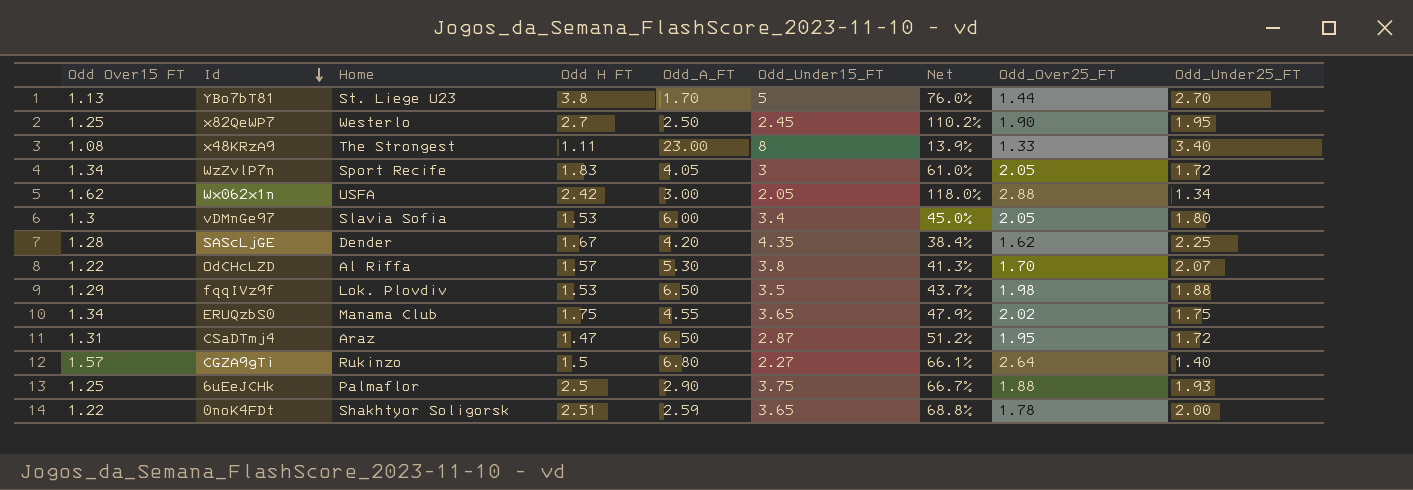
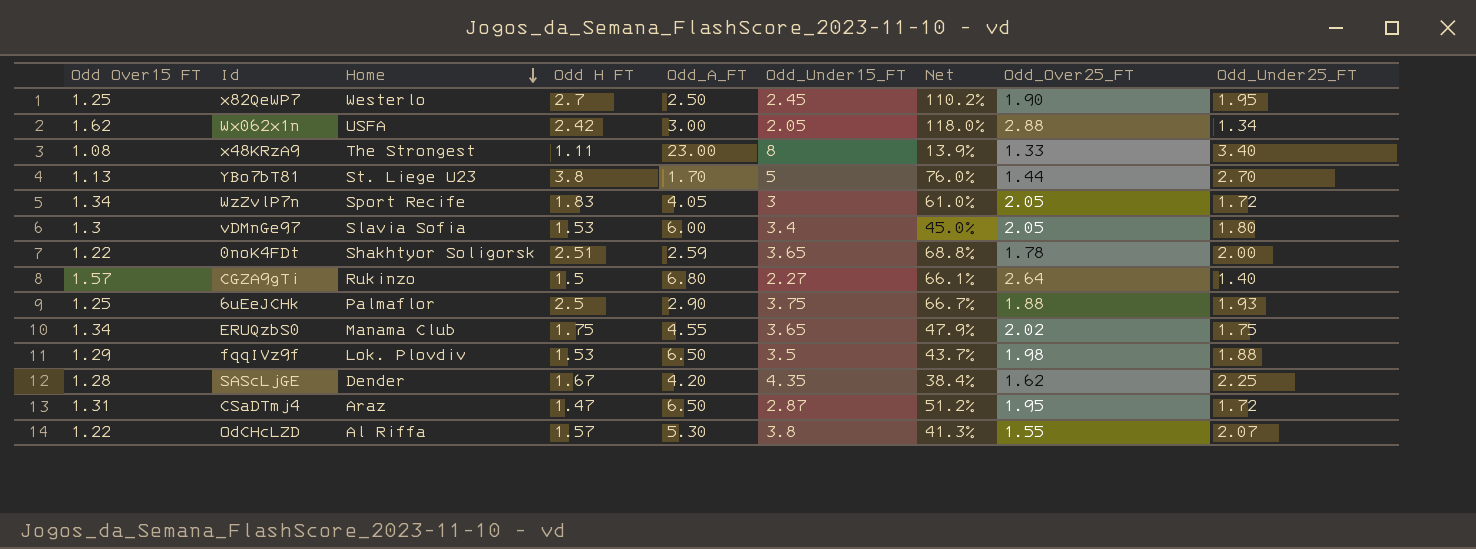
row order: Id descending -> Home descending
OdCHcLZD | Odd_Over25_FT: 1.70 -> 1.55

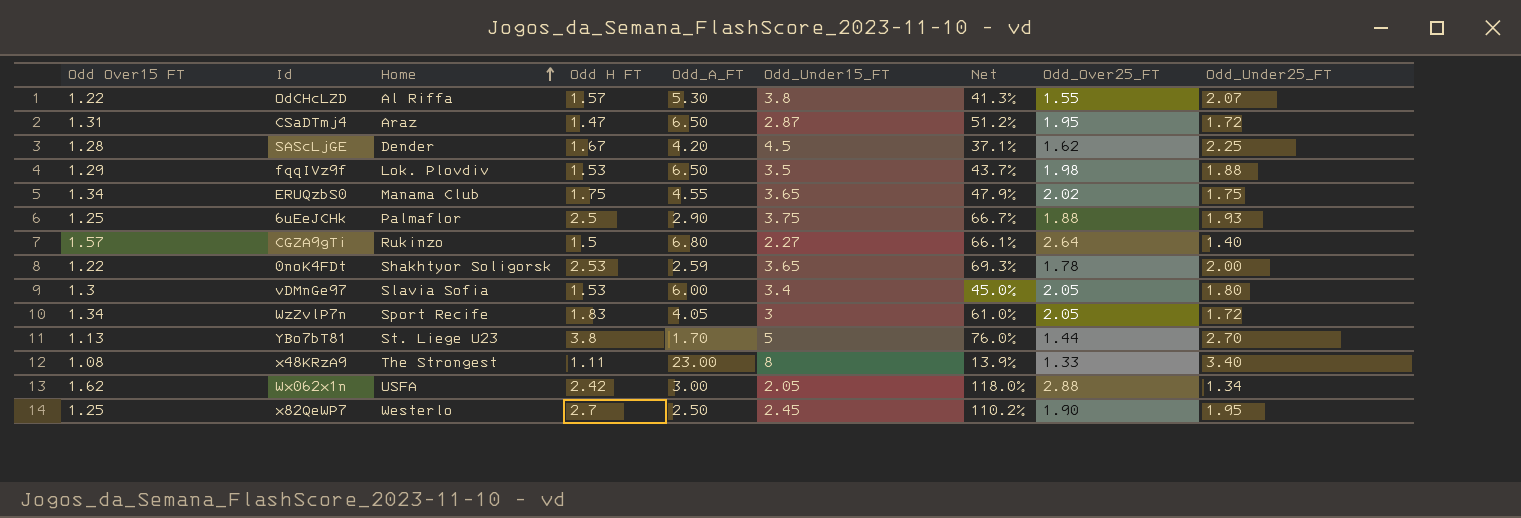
row order: Home descending -> Home ascending
SAScLjGE | Odd_Under15_FT: 4.35 -> 4.5
SAScLjGE | Net: 38.4% -> 37.1%
0noK4FDt | Odd H FT: 2.51 -> 2.53
0noK4FDt | Net: 68.8% -> 69.3%

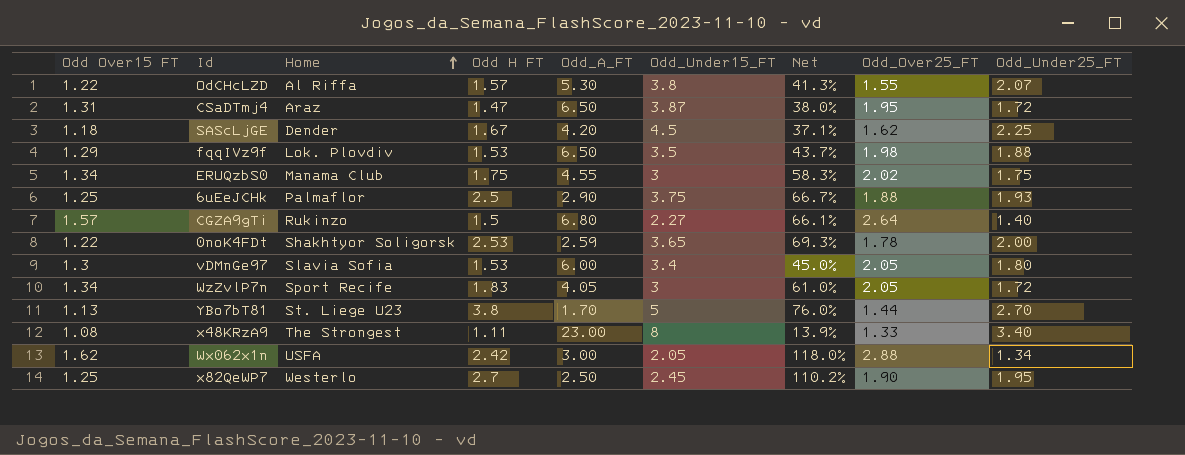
CSaDTmj4 | Odd_Under15_FT: 2.87 -> 3.87
CSaDTmj4 | Net: 51.2% -> 38.0%
SAScLjGE | Odd Over15 FT: 1.28 -> 1.18
ERUQzbS0 | Odd_Under15_FT: 3.65 -> 3
ERUQzbS0 | Net: 47.9% -> 58.3%

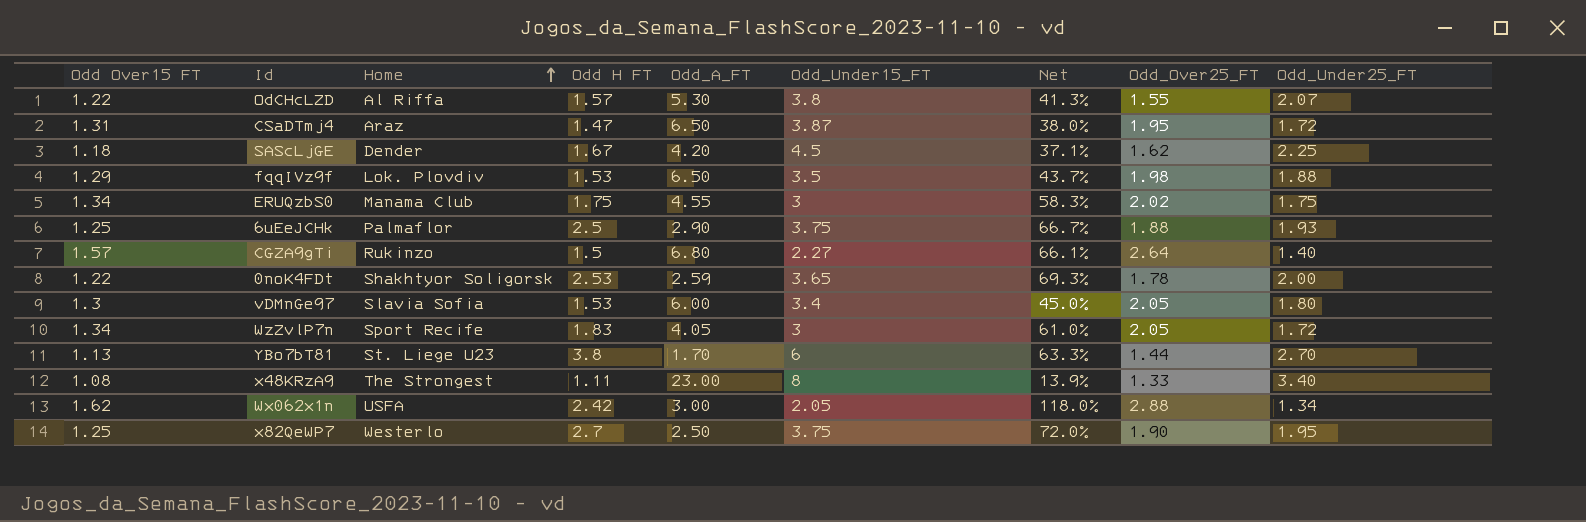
YBo7bT81 | Odd_Under15_FT: 5 -> 6
YBo7bT81 | Net: 76.0% -> 63.3%
x82QeWP7 | Odd_Under15_FT: 2.45 -> 3.75
x82QeWP7 | Net: 110.2% -> 72.0%

